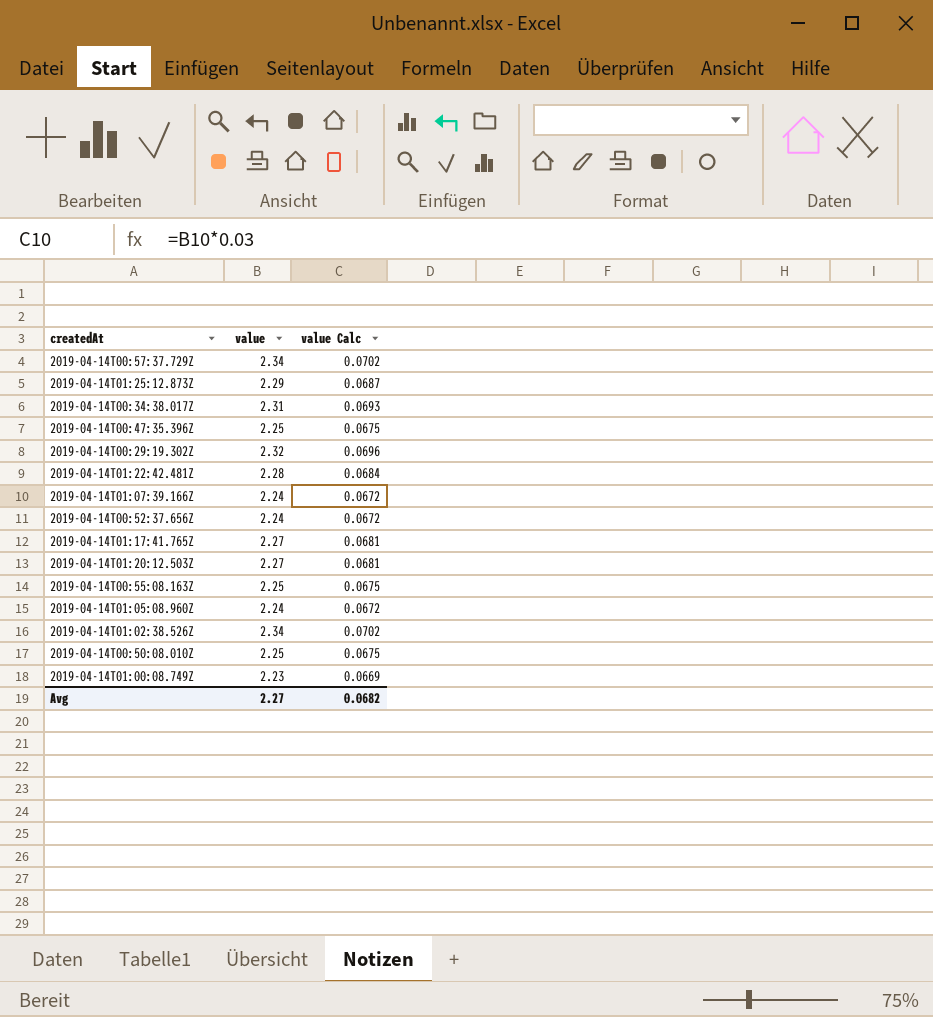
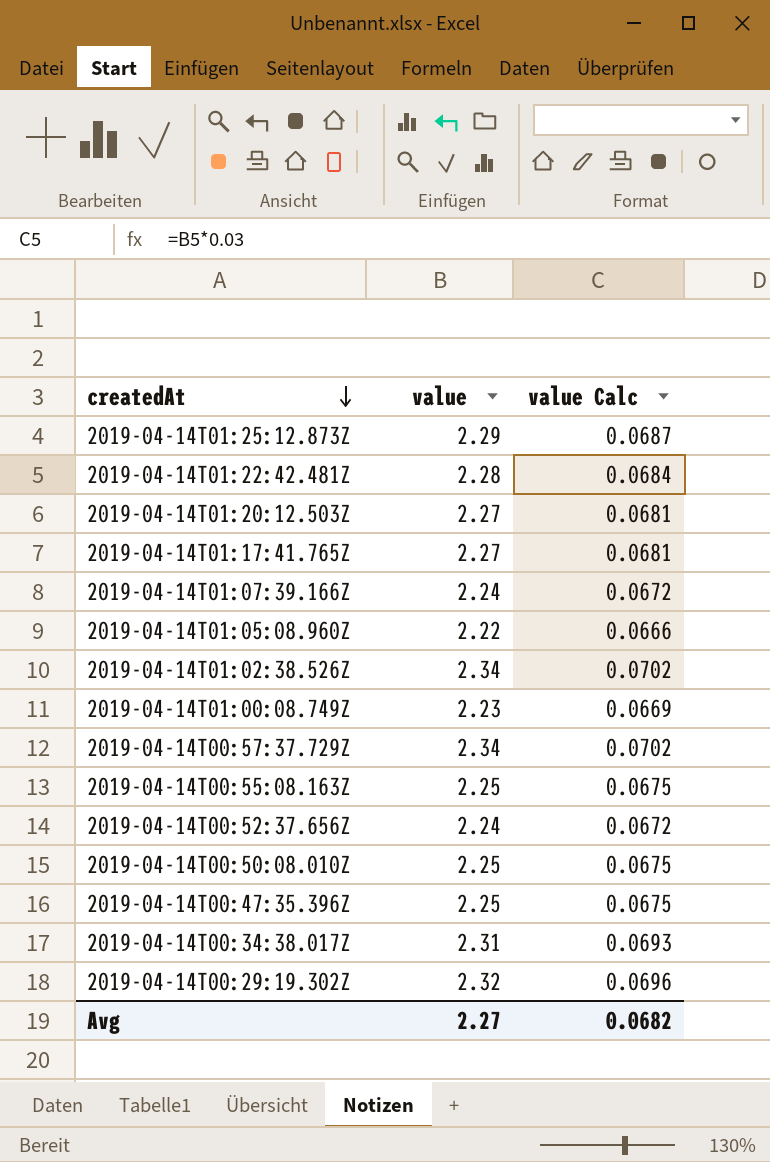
row order: none -> createdAt descending
2019-04-14T01:05:08.960Z | value: 2.24 -> 2.22
2019-04-14T01:05:08.960Z | value Calc: 0.0672 -> 0.0666

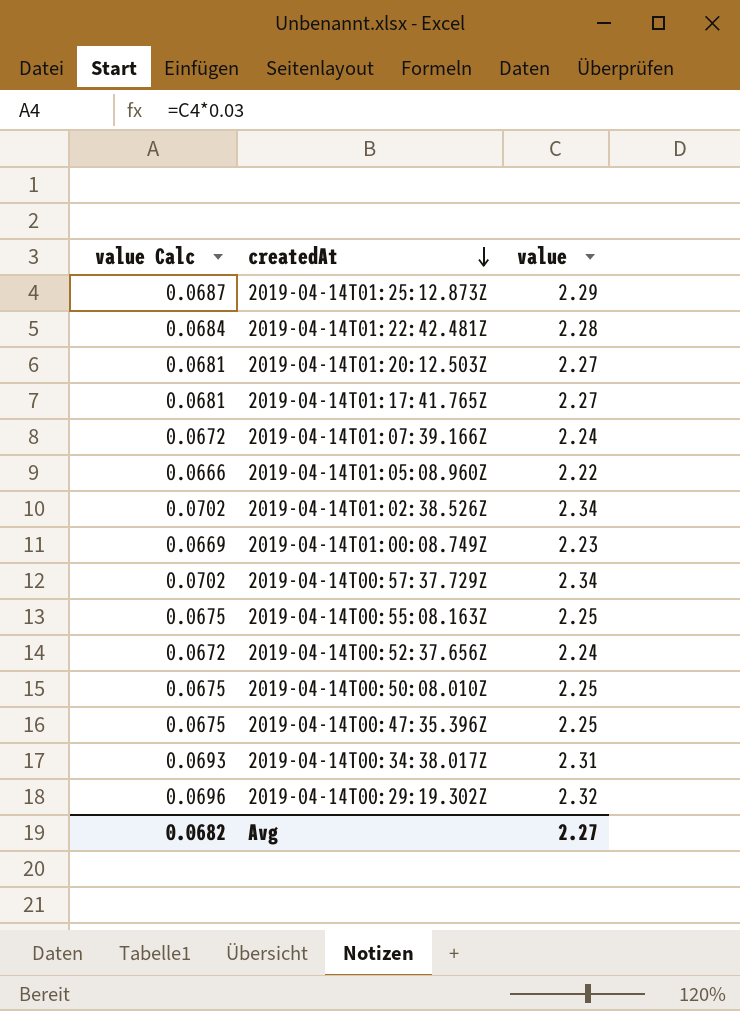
column value Calc | position: 3 -> 1

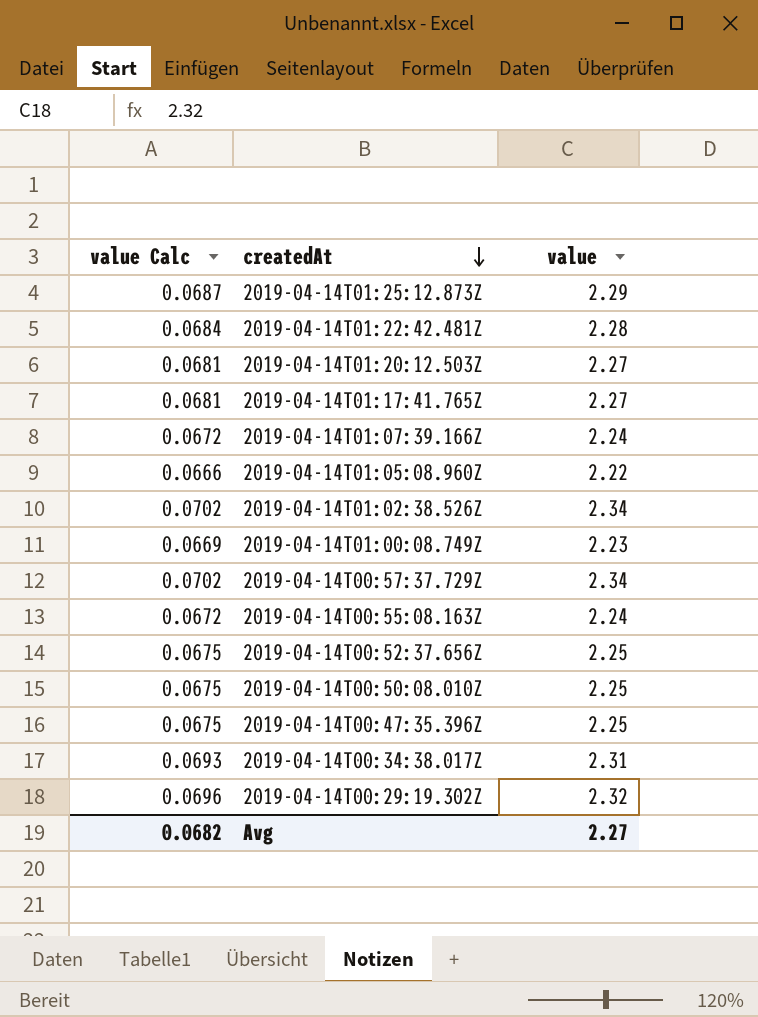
2019-04-14T00:55:08.163Z | value Calc: 0.0675 -> 0.0672
2019-04-14T00:55:08.163Z | value: 2.25 -> 2.24
2019-04-14T00:52:37.656Z | value Calc: 0.0672 -> 0.0675
2019-04-14T00:52:37.656Z | value: 2.24 -> 2.25

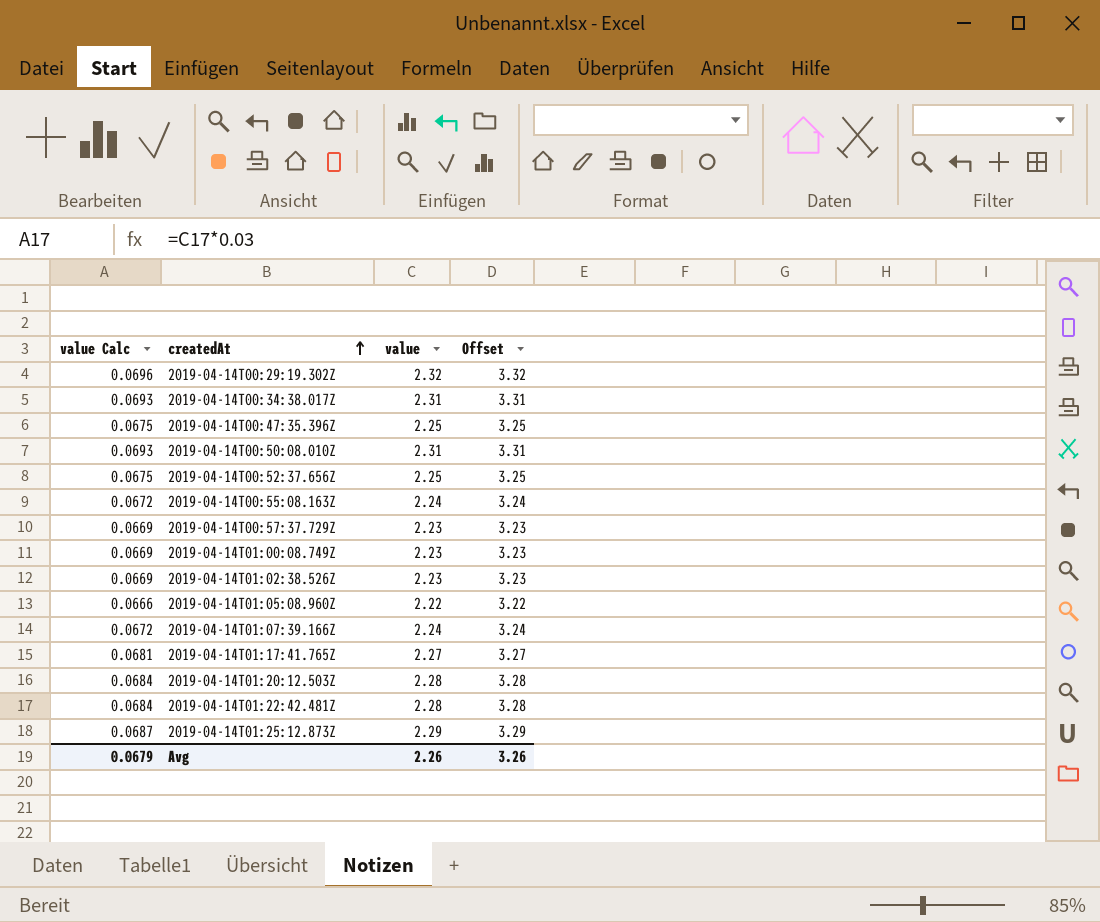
row order: createdAt descending -> createdAt ascending
column Offset | formula: none -> [value] + 1
2019-04-14T00:50:08.010Z | value Calc: 0.0675 -> 0.0693
2019-04-14T00:50:08.010Z | value: 2.25 -> 2.31
2019-04-14T00:57:37.729Z | value Calc: 0.0702 -> 0.0669
2019-04-14T00:57:37.729Z | value: 2.34 -> 2.23
2019-04-14T01:02:38.526Z | value Calc: 0.0702 -> 0.0669
2019-04-14T01:02:38.526Z | value: 2.34 -> 2.23
2019-04-14T01:20:12.503Z | value Calc: 0.0681 -> 0.0684
2019-04-14T01:20:12.503Z | value: 2.27 -> 2.28
Avg | value Calc: 0.0682 -> 0.0679
Avg | value: 2.27 -> 2.26

